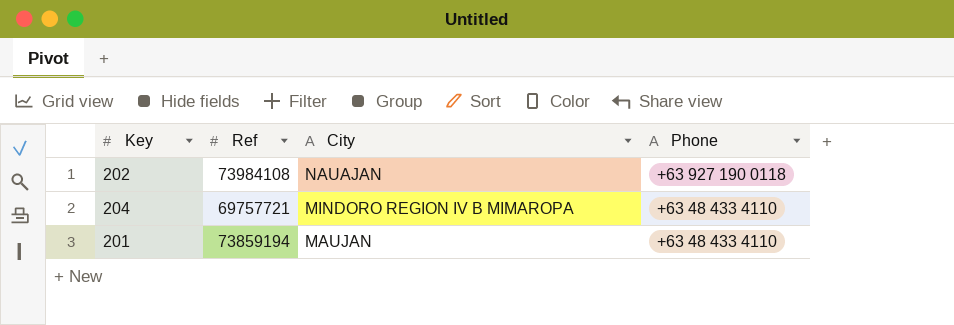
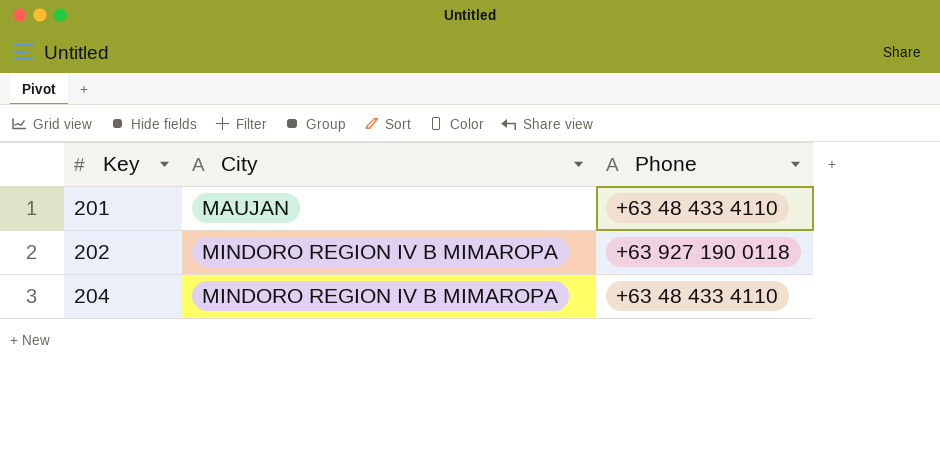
row order: City descending -> Key ascending
column Ref | position: 2 -> none
202 | City: NAUAJAN -> MINDORO REGION IV B MIMAROPA

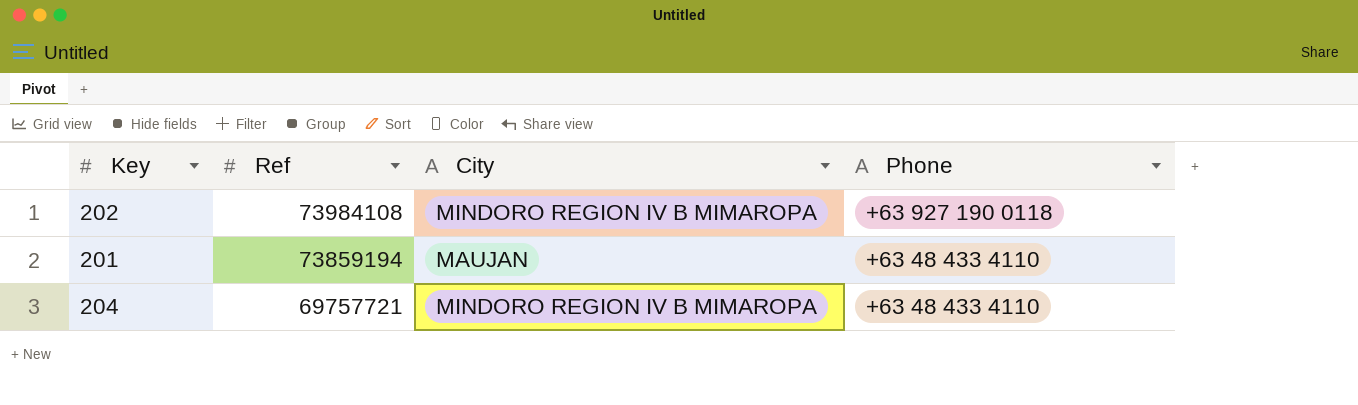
row order: Key ascending -> Ref descending
column Ref | position: none -> 2

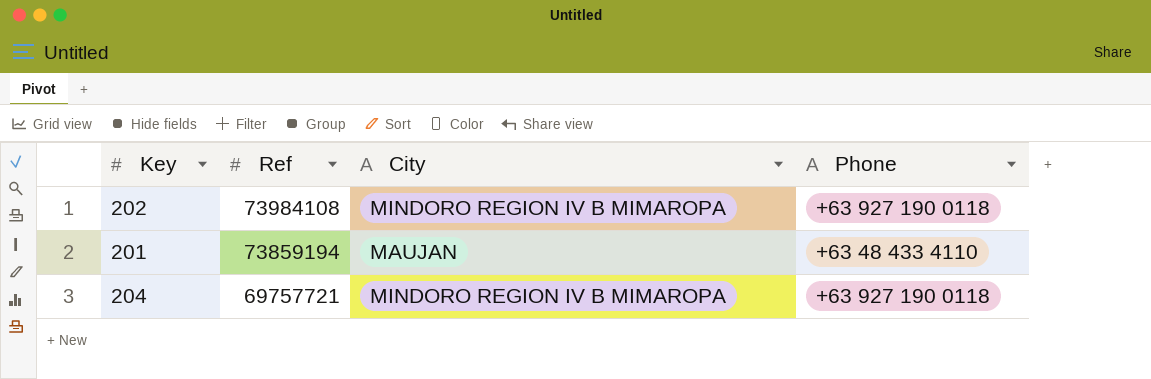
204 | Phone: +63 48 433 4110 -> +63 927 190 0118

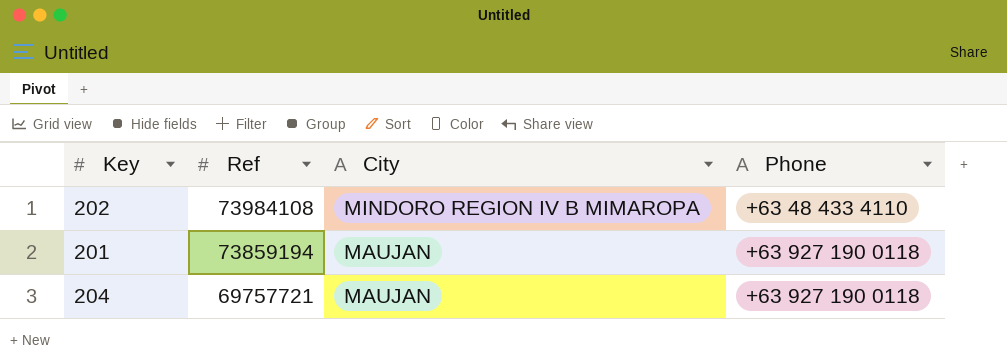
202 | Phone: +63 927 190 0118 -> +63 48 433 4110
201 | Phone: +63 48 433 4110 -> +63 927 190 0118
204 | City: MINDORO REGION IV B MIMAROPA -> MAUJAN

